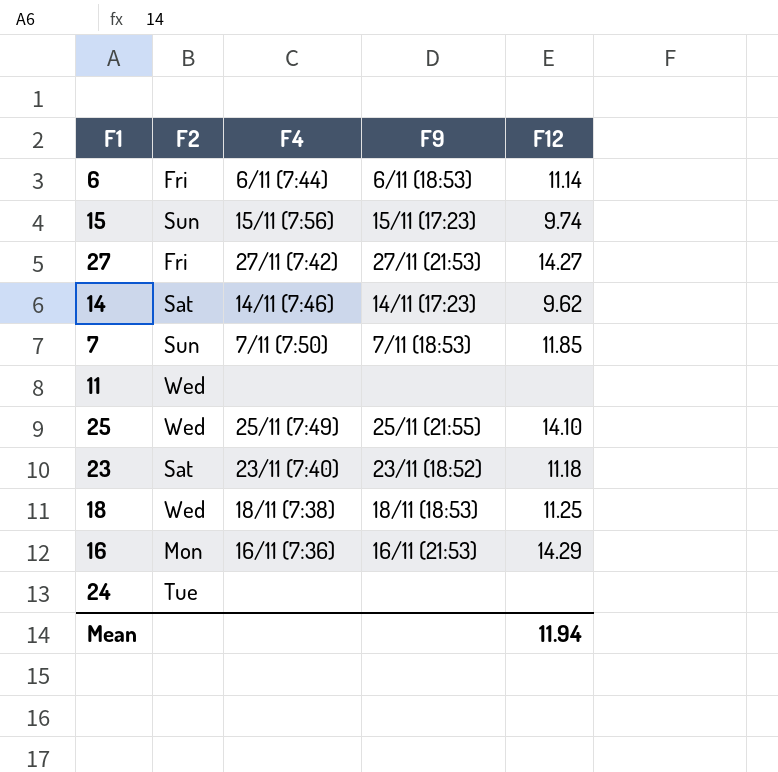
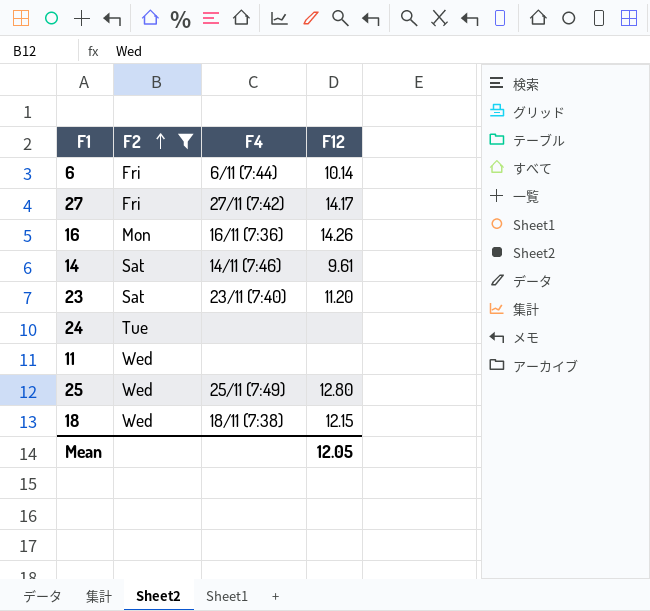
filter: none -> F2 != Sun
row order: none -> F2 ascending
column F9 | position: 4 -> none
6 | F12: 11.14 -> 10.14
27 | F12: 14.27 -> 14.17
16 | F12: 14.29 -> 14.26
14 | F12: 9.62 -> 9.61
23 | F12: 11.18 -> 11.20
25 | F12: 14.10 -> 12.80
18 | F12: 11.25 -> 12.15
Mean | F12: 11.94 -> 12.05

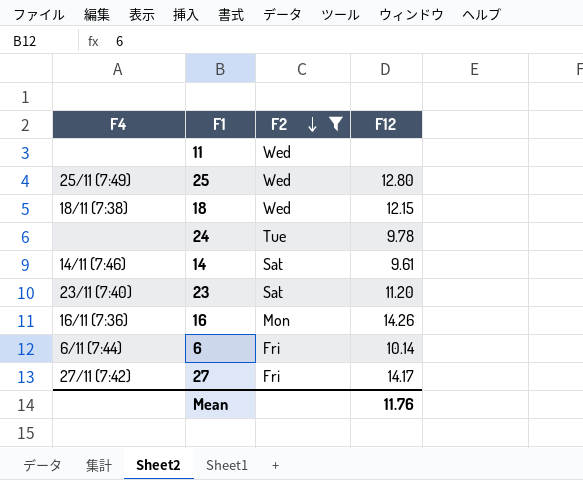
row order: F2 ascending -> F2 descending
column F4 | position: 3 -> 1
24 | F12: none -> 9.78
Mean | F12: 12.05 -> 11.76

